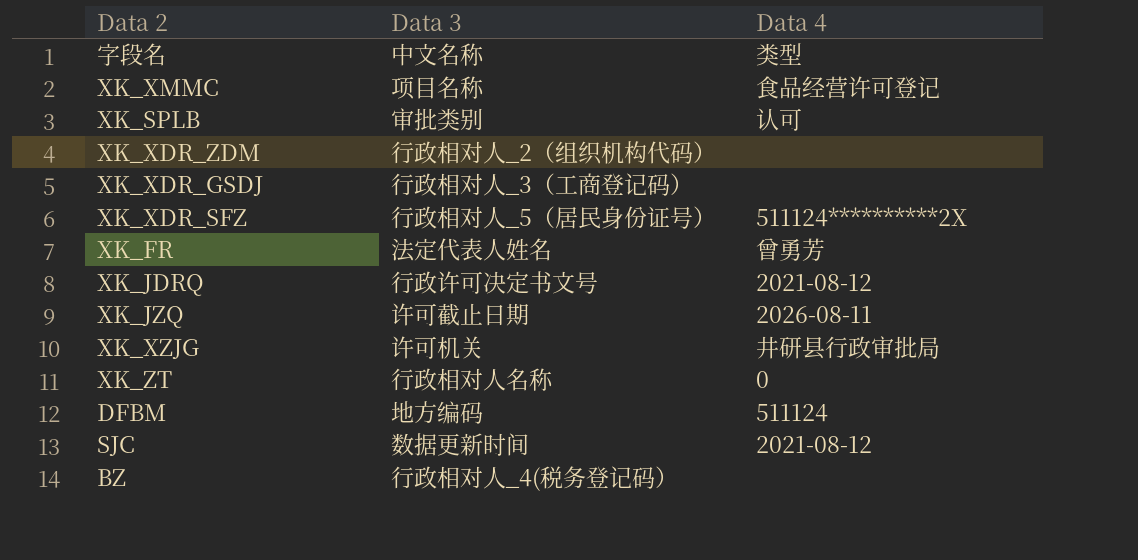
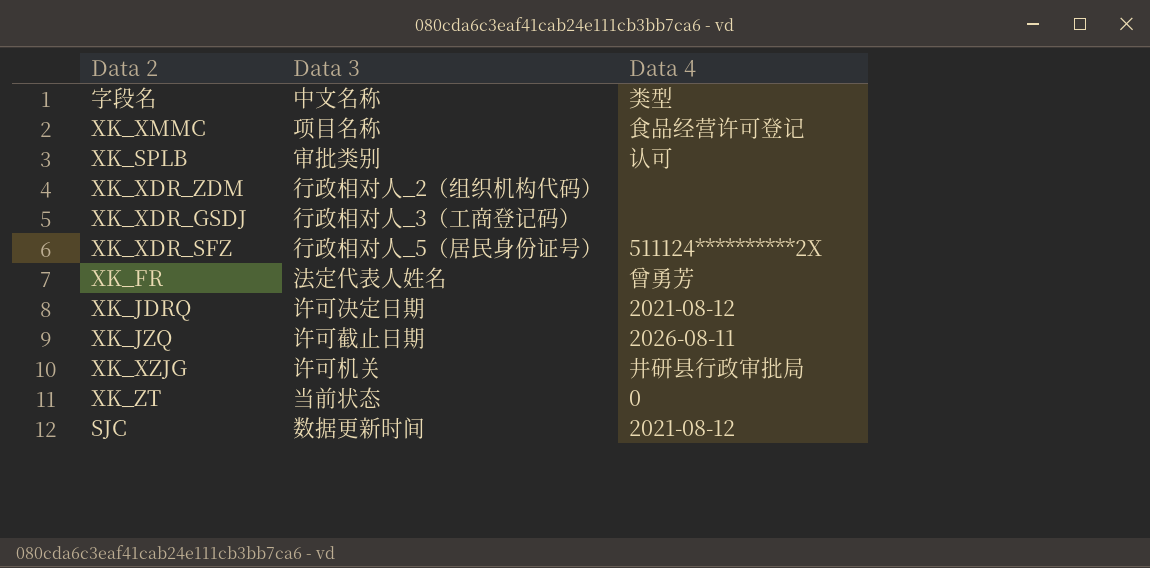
row DFBM: 地方编码 | 511124 -> none
row BZ: 行政相对人_4(税务登记码） | none -> none
XK_JDRQ | Data 3: 行政许可决定书文号 -> 许可决定日期
XK_ZT | Data 3: 行政相对人名称 -> 当前状态

